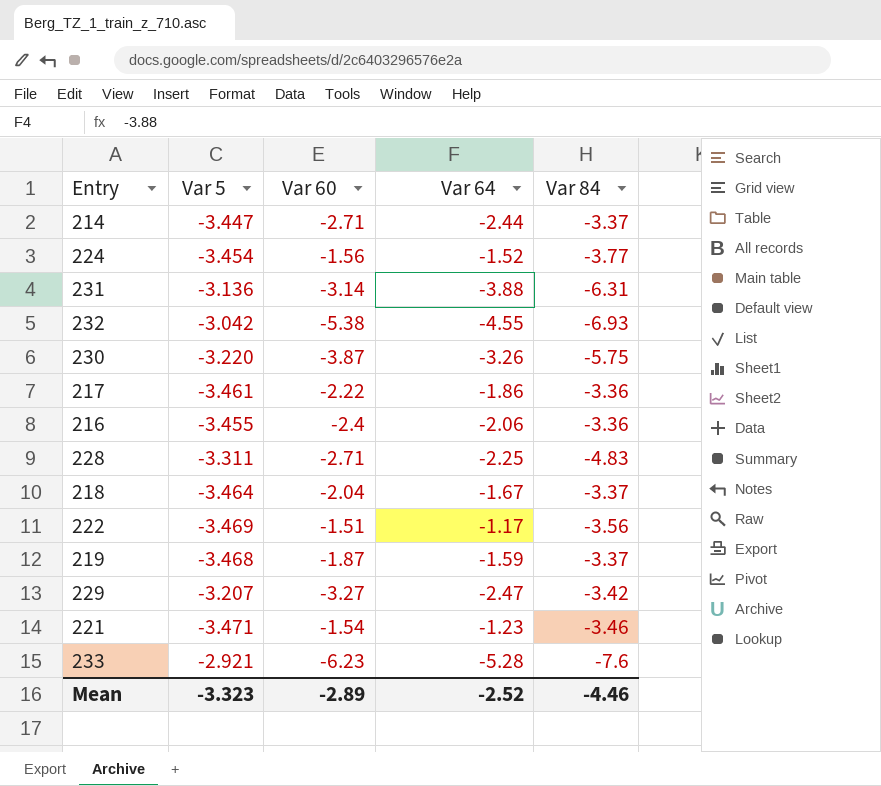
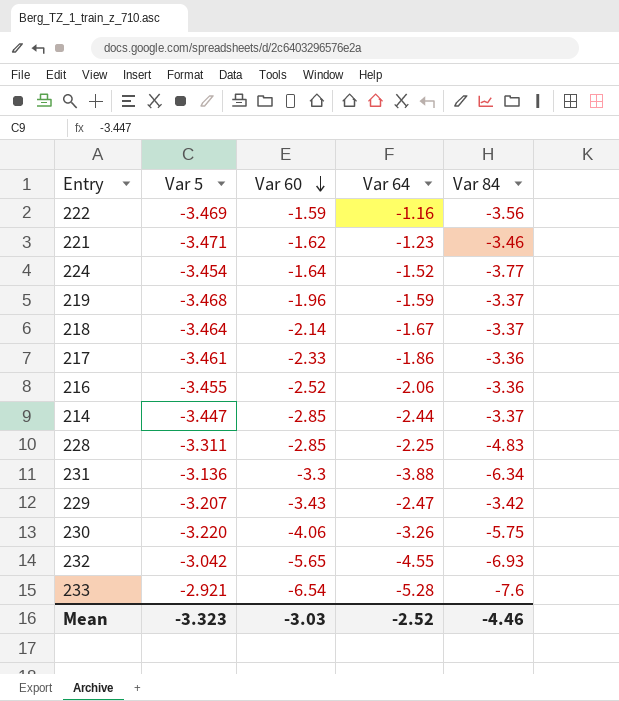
row order: none -> Var 60 descending
222 | Var 60: -1.51 -> -1.59
222 | Var 64: -1.17 -> -1.16
221 | Var 60: -1.54 -> -1.62
224 | Var 60: -1.56 -> -1.64
219 | Var 60: -1.87 -> -1.96
218 | Var 60: -2.04 -> -2.14
217 | Var 60: -2.22 -> -2.33
216 | Var 60: -2.4 -> -2.52
214 | Var 60: -2.71 -> -2.85
228 | Var 60: -2.71 -> -2.85
231 | Var 60: -3.14 -> -3.3
231 | Var 84: -6.31 -> -6.34
229 | Var 60: -3.27 -> -3.43
230 | Var 60: -3.87 -> -4.06
232 | Var 60: -5.38 -> -5.65
233 | Var 60: -6.23 -> -6.54
Mean | Var 60: -2.89 -> -3.03

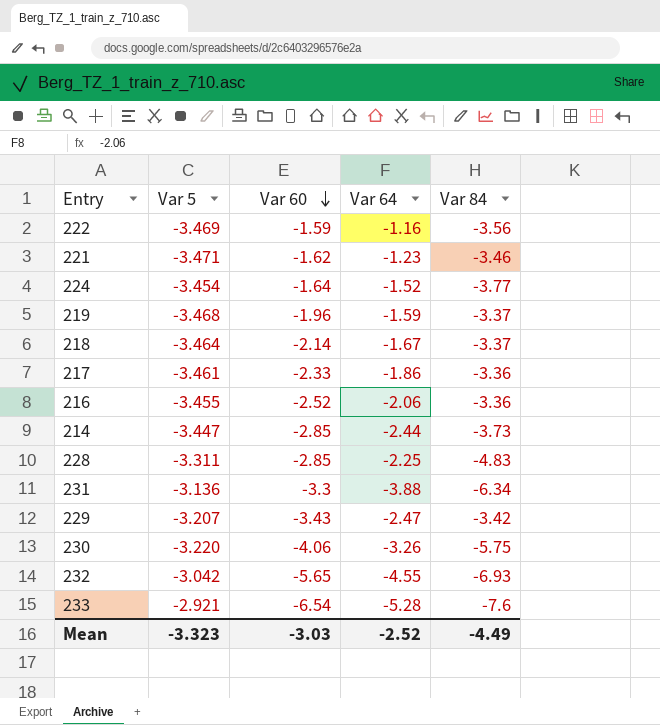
214 | Var 84: -3.37 -> -3.73
Mean | Var 84: -4.46 -> -4.49

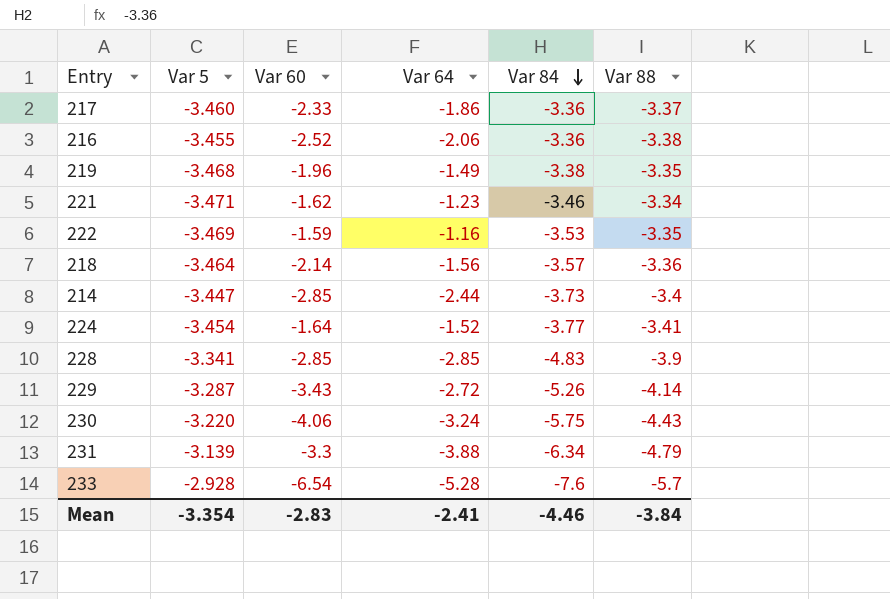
row order: Var 60 descending -> Var 84 descending
column Var 88 | position: none -> 6
row 232: -3.042 | -5.65 | -4.55 | -6.93 -> none
217 | Var 5: -3.461 -> -3.460
219 | Var 64: -1.59 -> -1.49
219 | Var 84: -3.37 -> -3.38
222 | Var 84: -3.56 -> -3.53
218 | Var 64: -1.67 -> -1.56
218 | Var 84: -3.37 -> -3.57
228 | Var 5: -3.311 -> -3.341
228 | Var 64: -2.25 -> -2.85
229 | Var 5: -3.207 -> -3.287
229 | Var 64: -2.47 -> -2.72
229 | Var 84: -3.42 -> -5.26
230 | Var 64: -3.26 -> -3.24
231 | Var 5: -3.136 -> -3.139
233 | Var 5: -2.921 -> -2.928
Mean | Var 5: -3.323 -> -3.354
Mean | Var 60: -3.03 -> -2.83
Mean | Var 64: -2.52 -> -2.41
Mean | Var 84: -4.49 -> -4.46

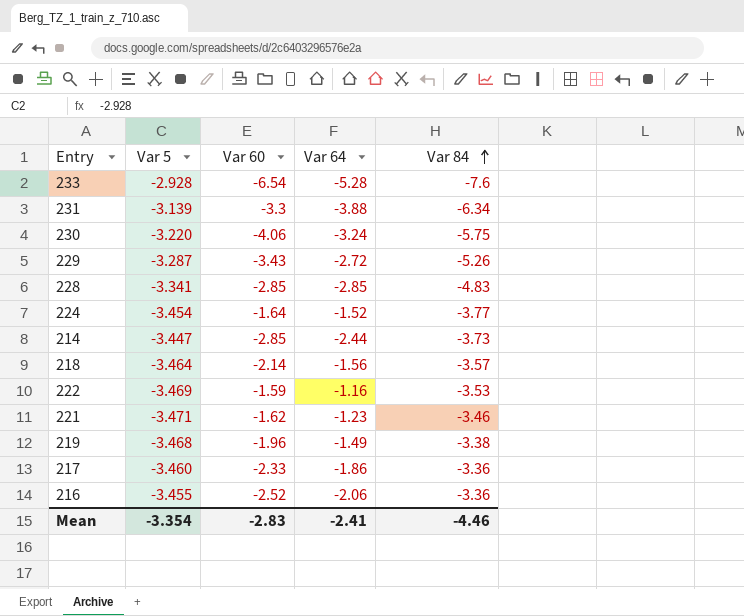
row order: Var 84 descending -> Var 84 ascending
column Var 88 | position: 6 -> none

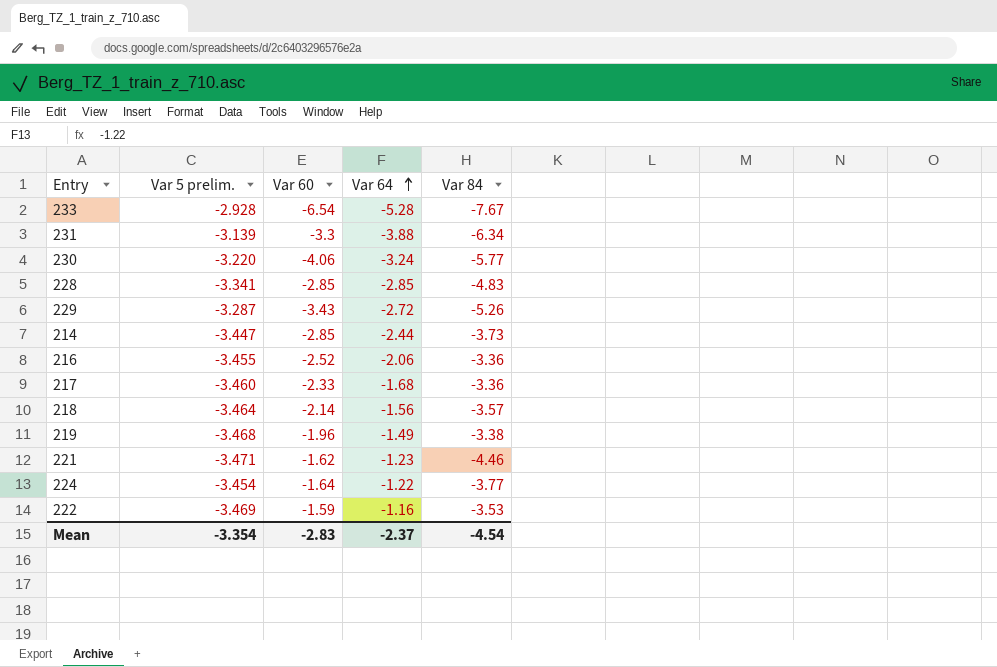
row order: Var 84 ascending -> Var 64 ascending
column name: Var 5 -> Var 5 prelim.
233 | Var 84: -7.6 -> -7.67
230 | Var 84: -5.75 -> -5.77
217 | Var 64: -1.86 -> -1.68
221 | Var 84: -3.46 -> -4.46
224 | Var 64: -1.52 -> -1.22
Mean | Var 64: -2.41 -> -2.37
Mean | Var 84: -4.46 -> -4.54

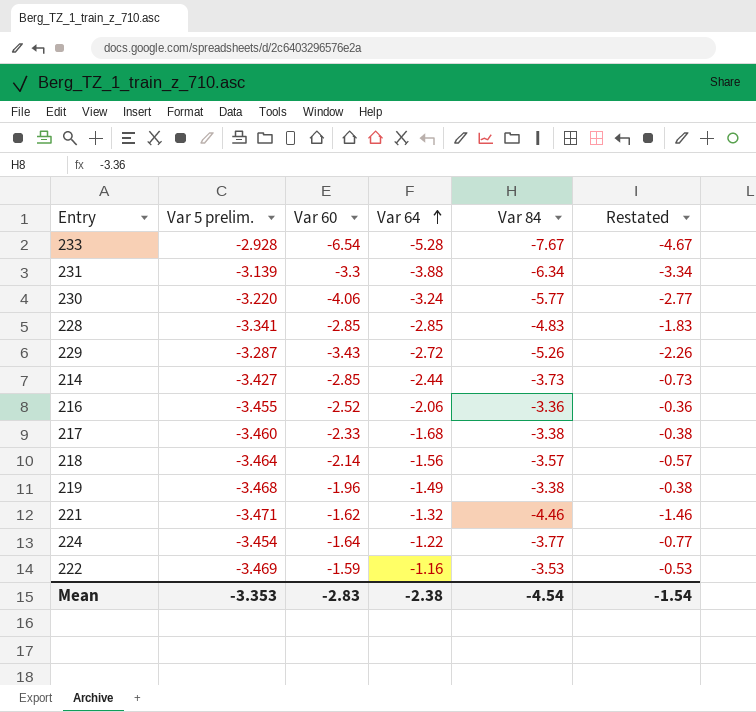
column Restated | formula: none -> [Var 84] + 3
214 | Var 5 prelim.: -3.447 -> -3.427
217 | Var 84: -3.36 -> -3.38
221 | Var 64: -1.23 -> -1.32
Mean | Var 5 prelim.: -3.354 -> -3.353
Mean | Var 64: -2.37 -> -2.38

